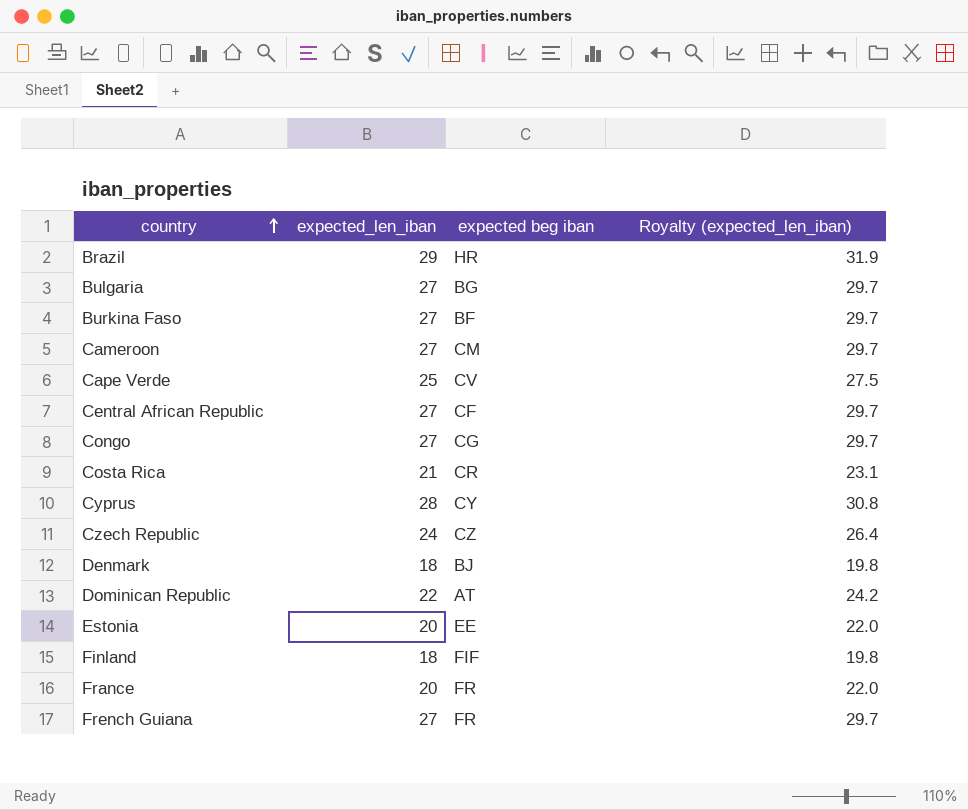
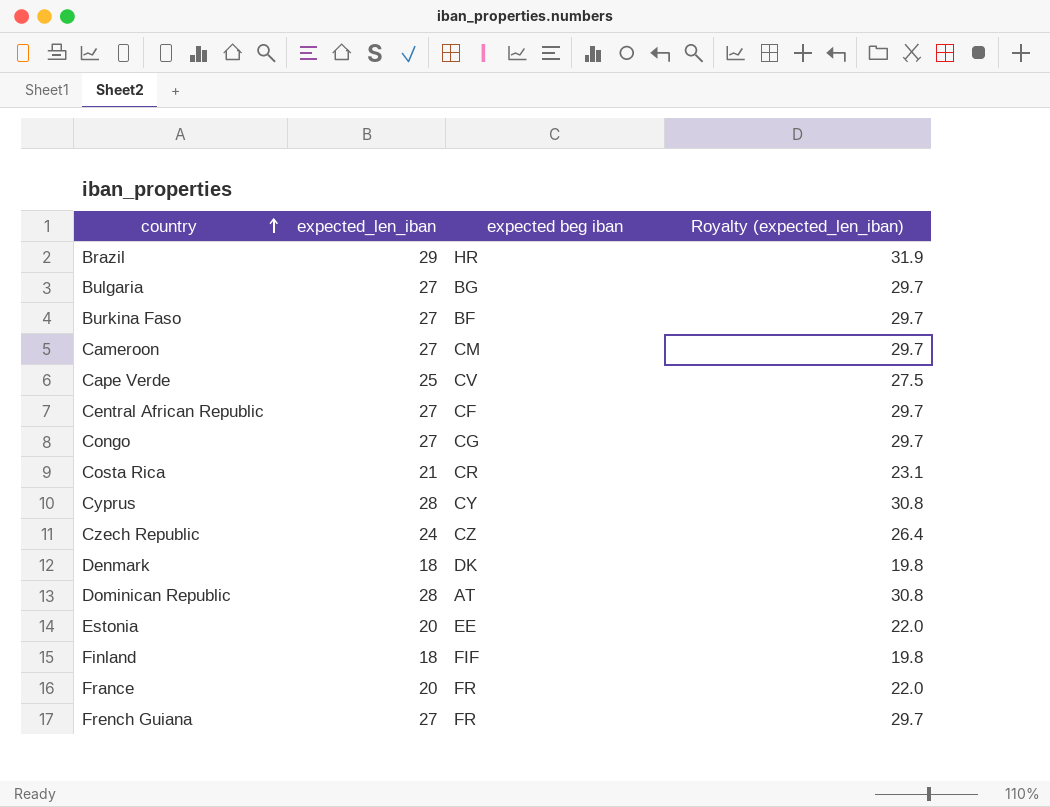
Denmark | expected beg iban: BJ -> DK
Dominican Republic | expected_len_iban: 22 -> 28
Dominican Republic | Royalty (expected_len_iban): 24.2 -> 30.8

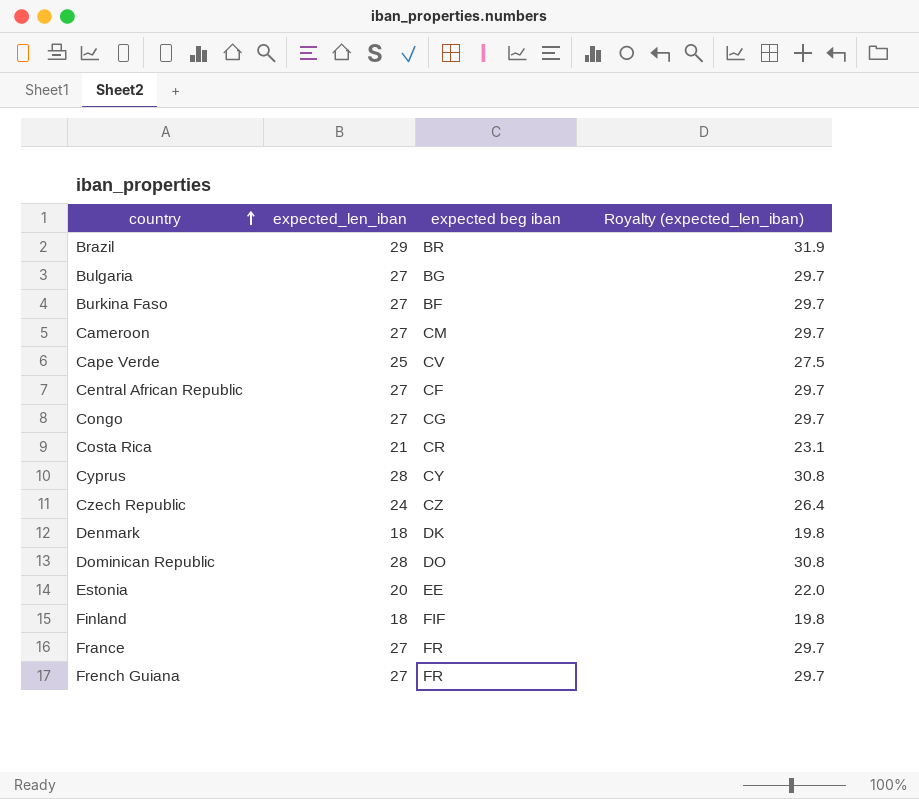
Brazil | expected beg iban: HR -> BR
Dominican Republic | expected beg iban: AT -> DO
France | expected_len_iban: 20 -> 27
France | Royalty (expected_len_iban): 22.0 -> 29.7

